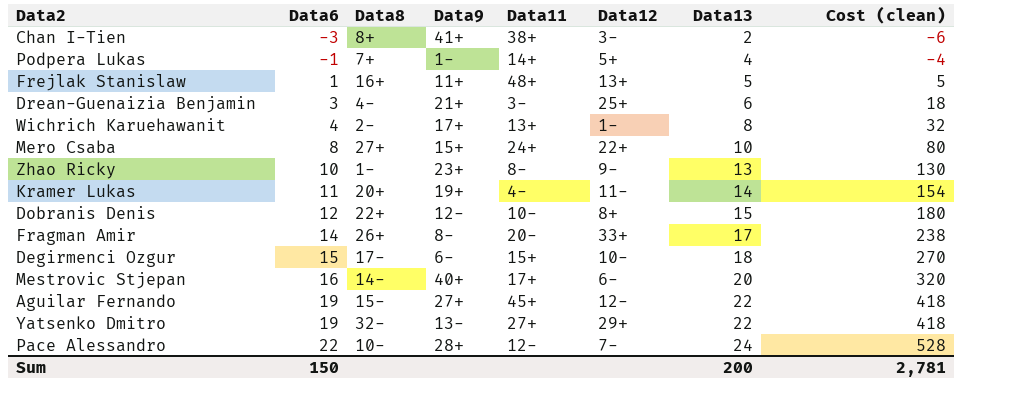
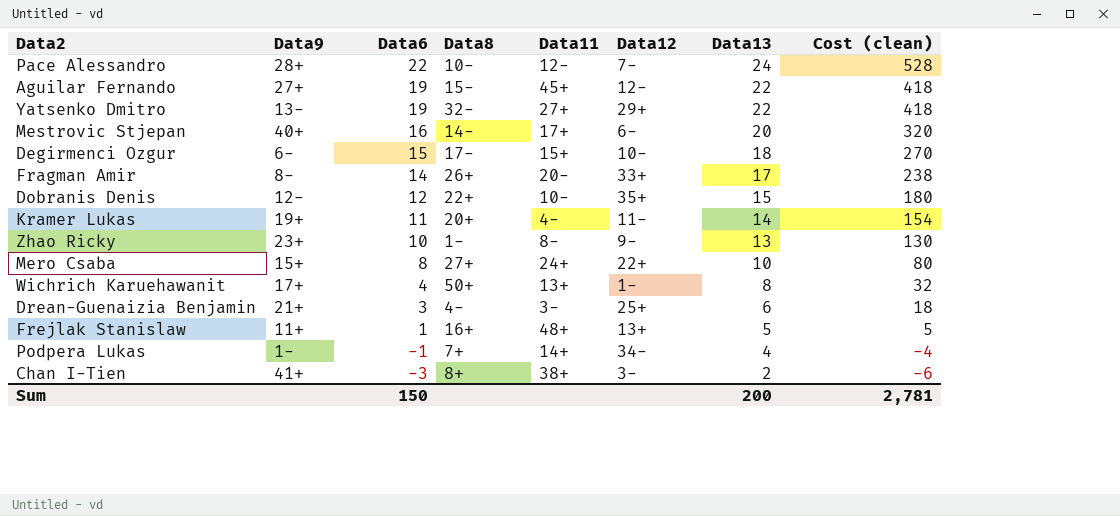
row order: Data6 ascending -> Data6 descending
column Data9 | position: 4 -> 2
Dobranis Denis | Data12: 8+ -> 35+
Wichrich Karuehawanit | Data8: 2- -> 50+
Podpera Lukas | Data12: 5+ -> 34-

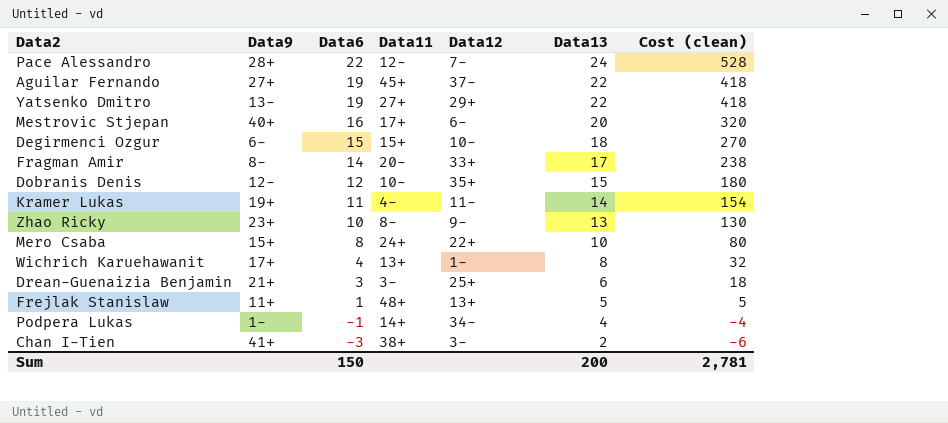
column Data8 | position: 4 -> none
Aguilar Fernando | Data12: 12- -> 37-

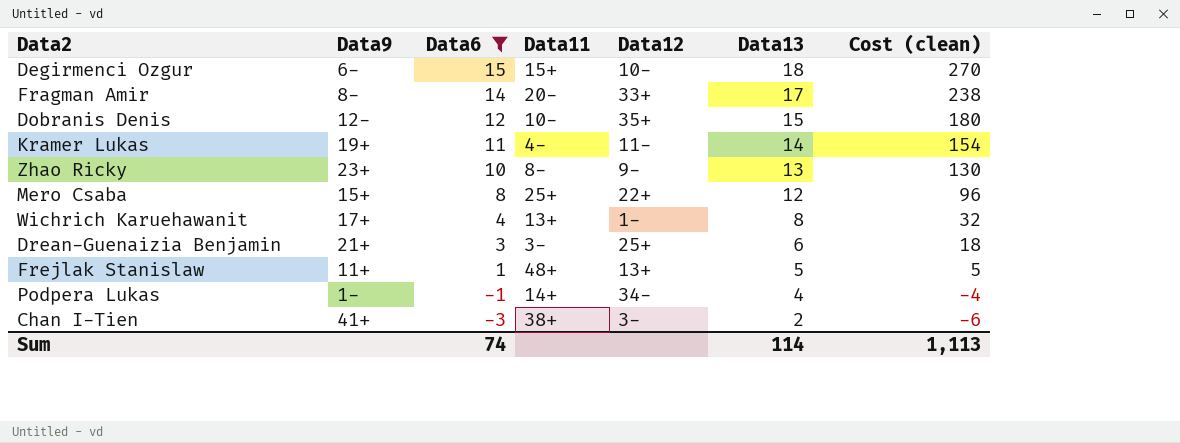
filter: none -> Data6 <= 15
Mero Csaba | Data11: 24+ -> 25+
Mero Csaba | Data13: 10 -> 12
Mero Csaba | Cost (clean): 80 -> 96
Sum | Data6: 150 -> 74
Sum | Data13: 200 -> 114
Sum | Cost (clean): 2,781 -> 1,113

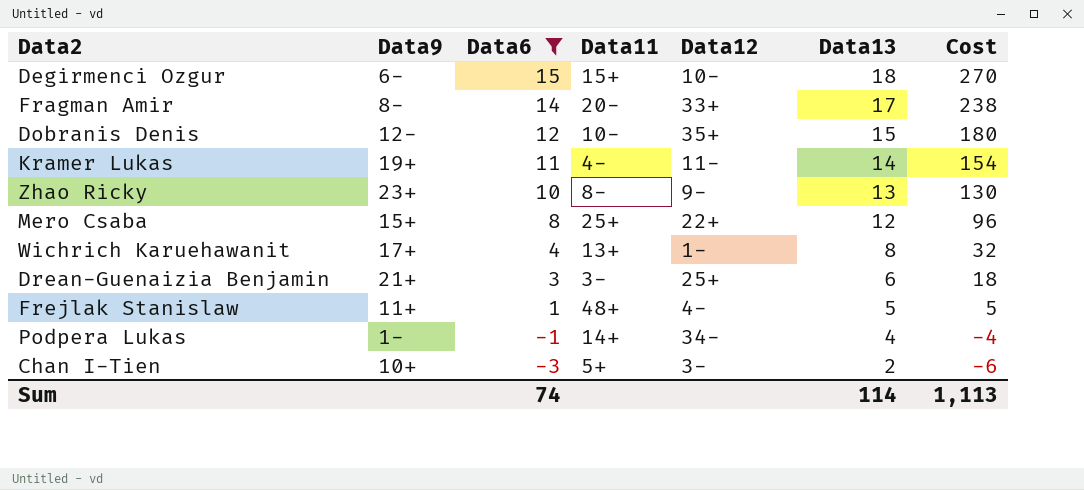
column name: Cost (clean) -> Cost
Frejlak Stanislaw | Data12: 13+ -> 4-
Chan I-Tien | Data9: 41+ -> 10+
Chan I-Tien | Data11: 38+ -> 5+

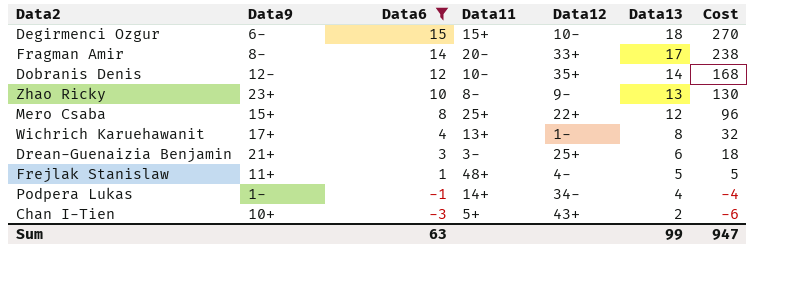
row Kramer Lukas: 19+ | 11 | 4- | 11- | 14 | 154 -> none
Dobranis Denis | Data13: 15 -> 14
Dobranis Denis | Cost: 180 -> 168
Chan I-Tien | Data12: 3- -> 43+
Sum | Data6: 74 -> 63
Sum | Data13: 114 -> 99
Sum | Cost: 1,113 -> 947

